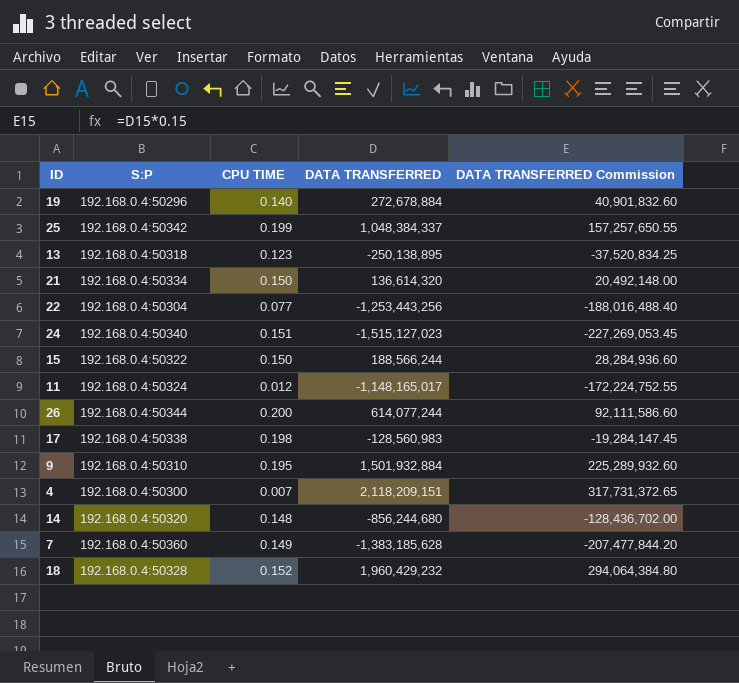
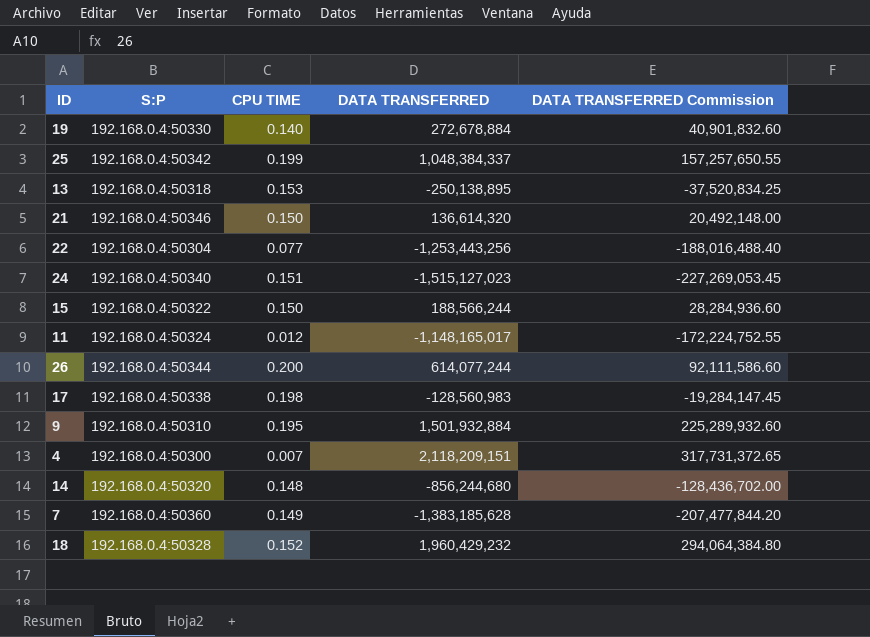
19 | S:P: 192.168.0.4:50296 -> 192.168.0.4:50330
13 | CPU TIME: 0.123 -> 0.153
21 | S:P: 192.168.0.4:50334 -> 192.168.0.4:50346

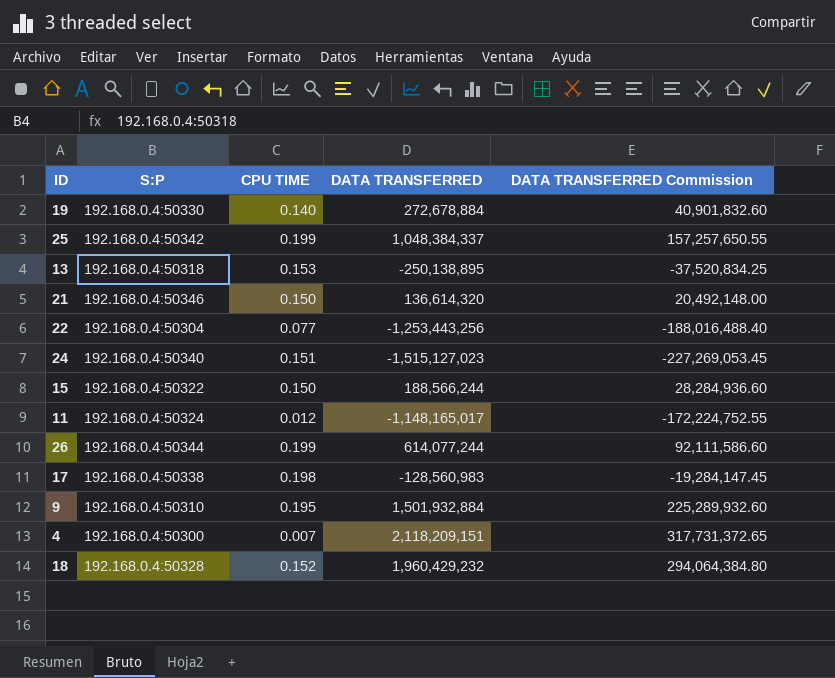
row 14: 192.168.0.4:50320 | 0.148 | -856,244,680 | -128,436,702.00 -> none
row 7: 192.168.0.4:50360 | 0.149 | -1,383,185,628 | -207,477,844.20 -> none
26 | CPU TIME: 0.200 -> 0.199

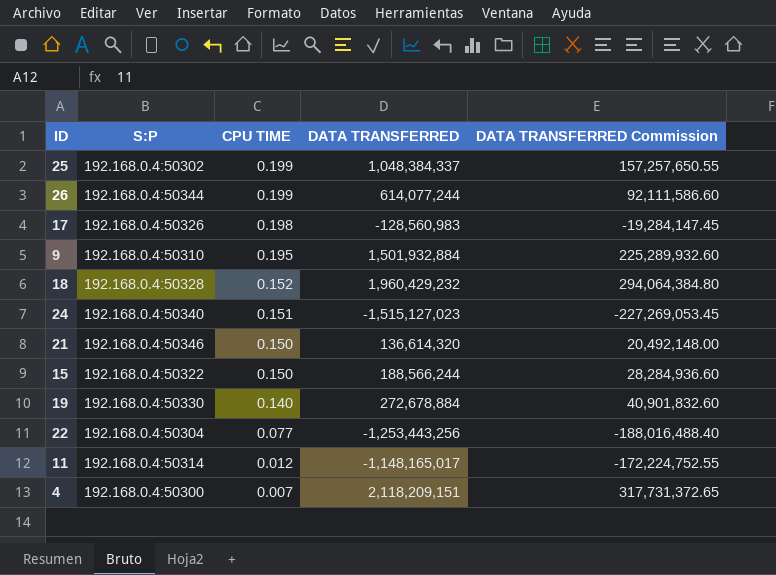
row order: none -> CPU TIME descending
row 13: 192.168.0.4:50318 | 0.153 | -250,138,895 | -37,520,834.25 -> none
25 | S:P: 192.168.0.4:50342 -> 192.168.0.4:50302
17 | S:P: 192.168.0.4:50338 -> 192.168.0.4:50326
11 | S:P: 192.168.0.4:50324 -> 192.168.0.4:50314

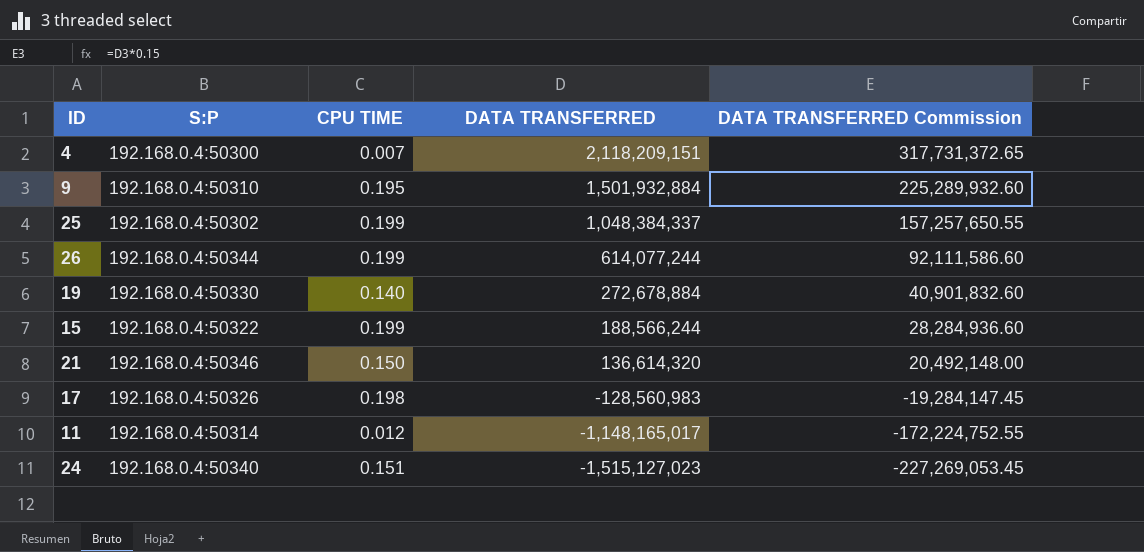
row order: CPU TIME descending -> DATA TRANSFERRED descending
row 18: 192.168.0.4:50328 | 0.152 | 1,960,429,232 | 294,064,384.80 -> none
row 22: 192.168.0.4:50304 | 0.077 | -1,253,443,256 | -188,016,488.40 -> none
15 | CPU TIME: 0.150 -> 0.199

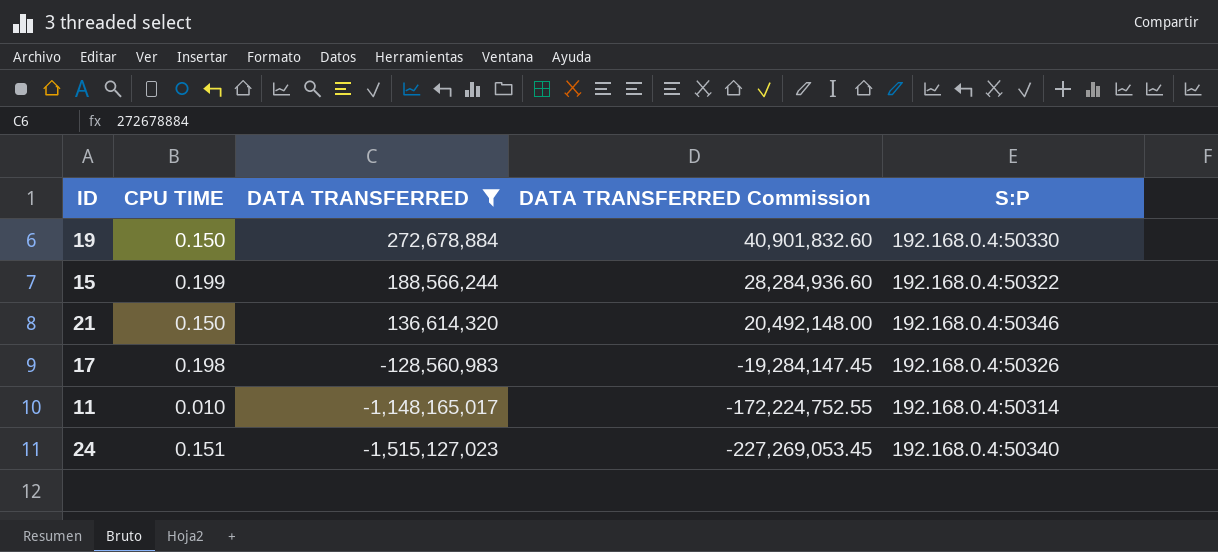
filter: none -> DATA TRANSFERRED <= 272,678,884
column S:P | position: 2 -> 5
19 | CPU TIME: 0.140 -> 0.150
11 | CPU TIME: 0.012 -> 0.010

